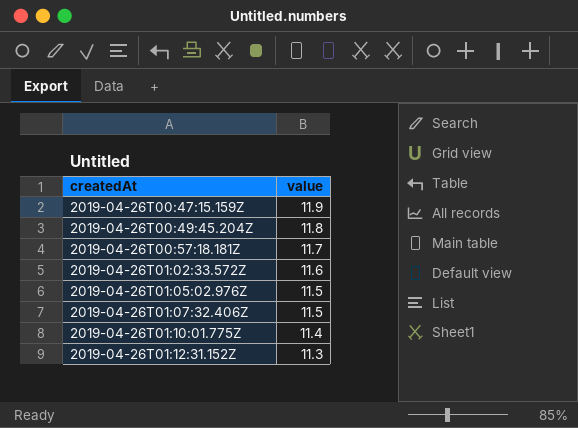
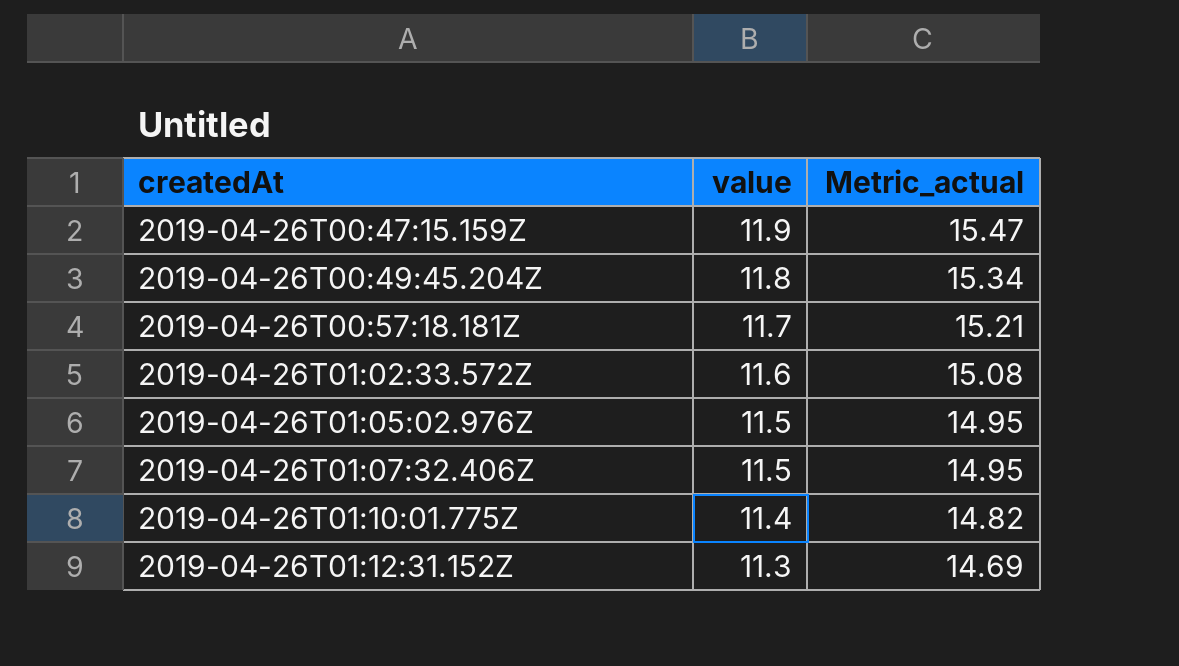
column Metric_actual | formula: none -> [value] * 1.3

